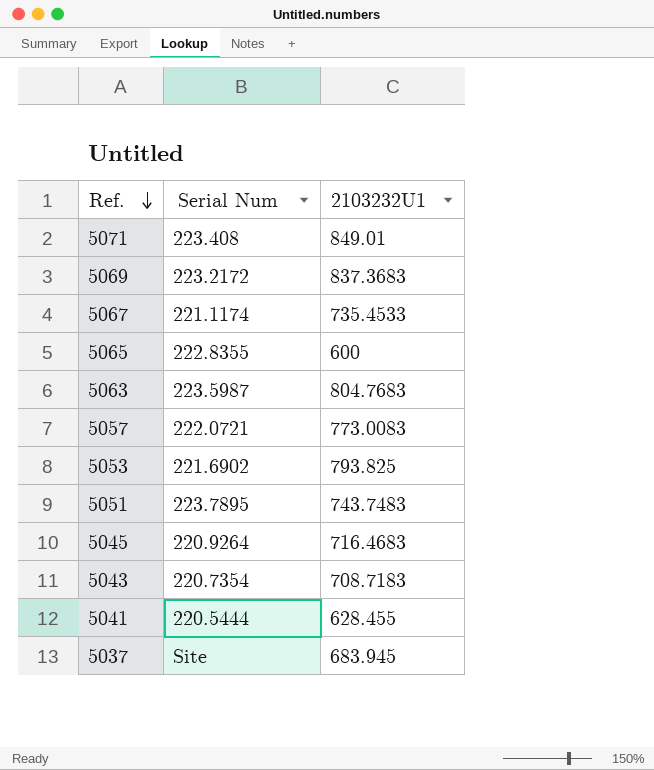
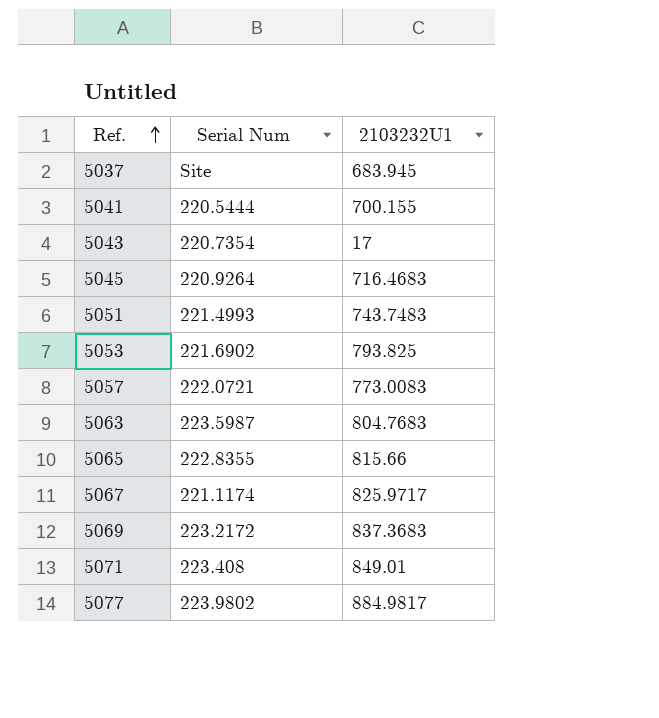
row order: Ref. descending -> Ref. ascending
5041 | 2103232U1: 628.455 -> 700.155
5043 | 2103232U1: 708.7183 -> 17
5051 | Serial Num: 223.7895 -> 221.4993
5065 | 2103232U1: 600 -> 815.66
5067 | 2103232U1: 735.4533 -> 825.9717
row 5077: none -> 223.9802 | 884.9817

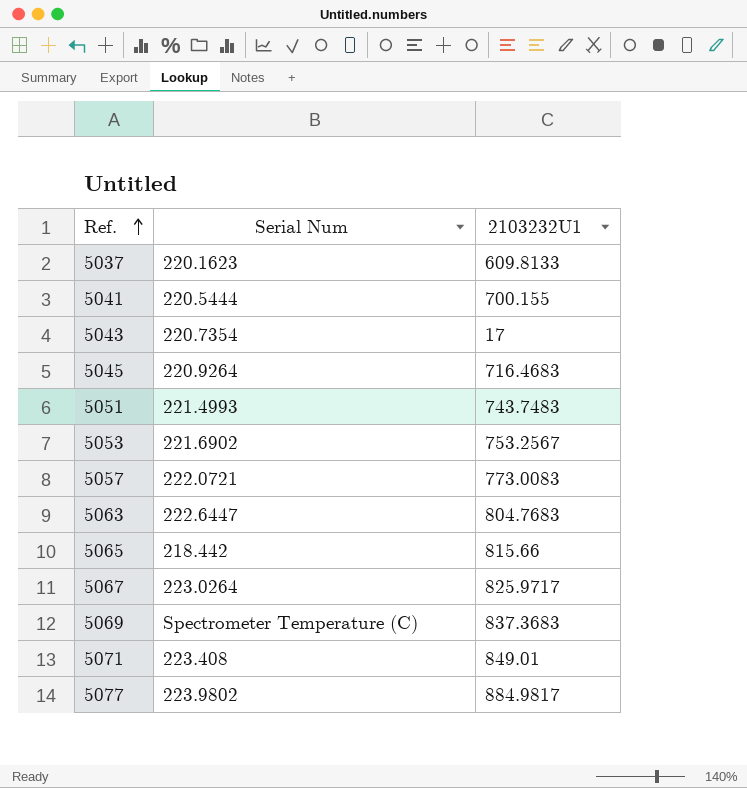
5037 | Serial Num: Site -> 220.1623
5037 | 2103232U1: 683.945 -> 609.8133
5053 | 2103232U1: 793.825 -> 753.2567
5063 | Serial Num: 223.5987 -> 222.6447
5065 | Serial Num: 222.8355 -> 218.442
5067 | Serial Num: 221.1174 -> 223.0264
5069 | Serial Num: 223.2172 -> Spectrometer Temperature (C)

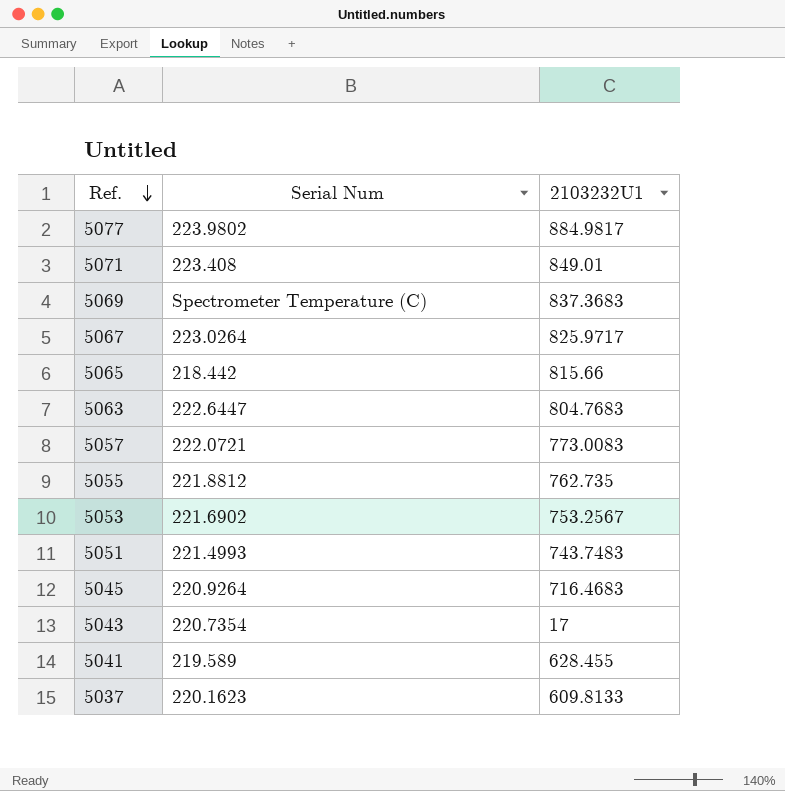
row order: Ref. ascending -> Ref. descending
row 5055: none -> 221.8812 | 762.735
5041 | Serial Num: 220.5444 -> 219.589
5041 | 2103232U1: 700.155 -> 628.455

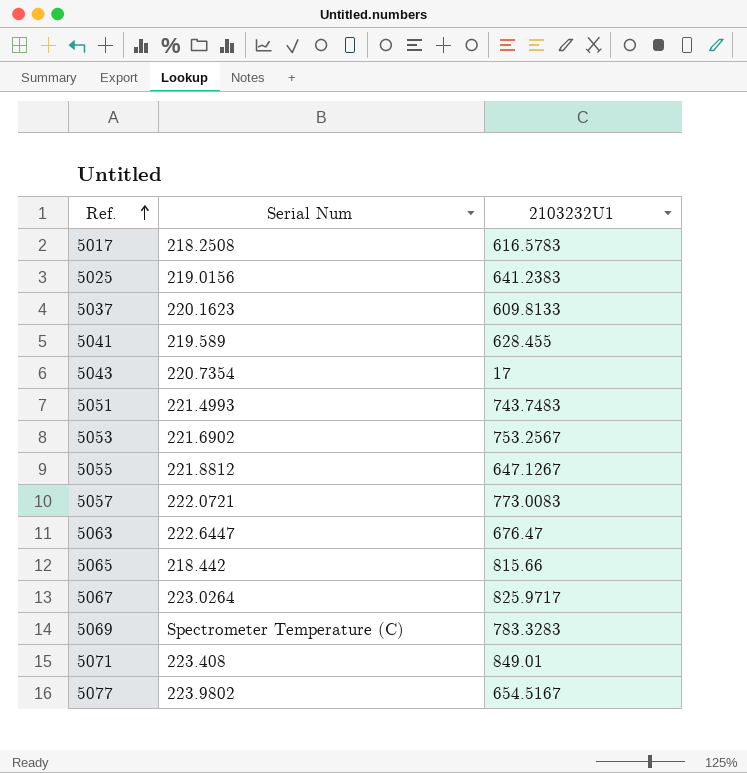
row order: Ref. descending -> Ref. ascending
row 5045: 220.9264 | 716.4683 -> none
row 5017: none -> 218.2508 | 616.5783
row 5025: none -> 219.0156 | 641.2383
5055 | 2103232U1: 762.735 -> 647.1267
5063 | 2103232U1: 804.7683 -> 676.47
5069 | 2103232U1: 837.3683 -> 783.3283
5077 | 2103232U1: 884.9817 -> 654.5167

